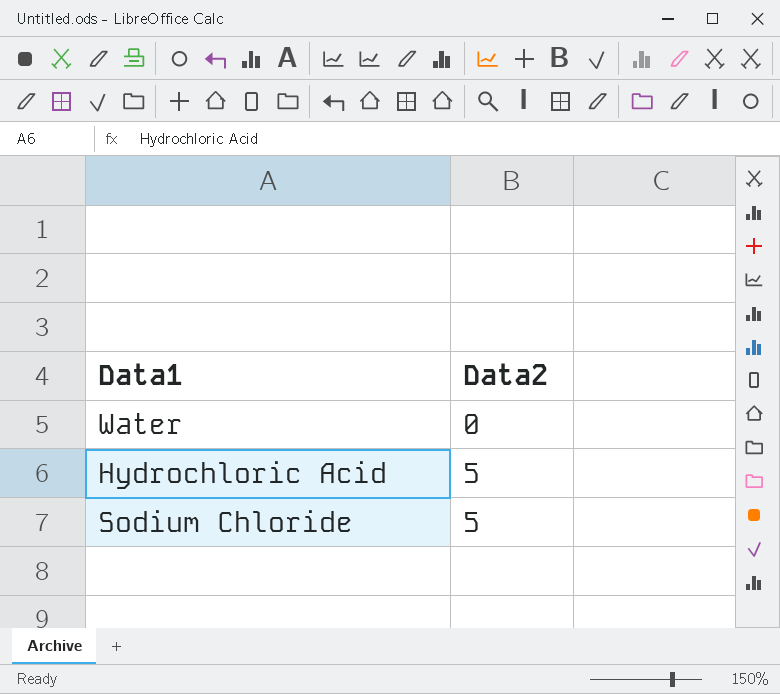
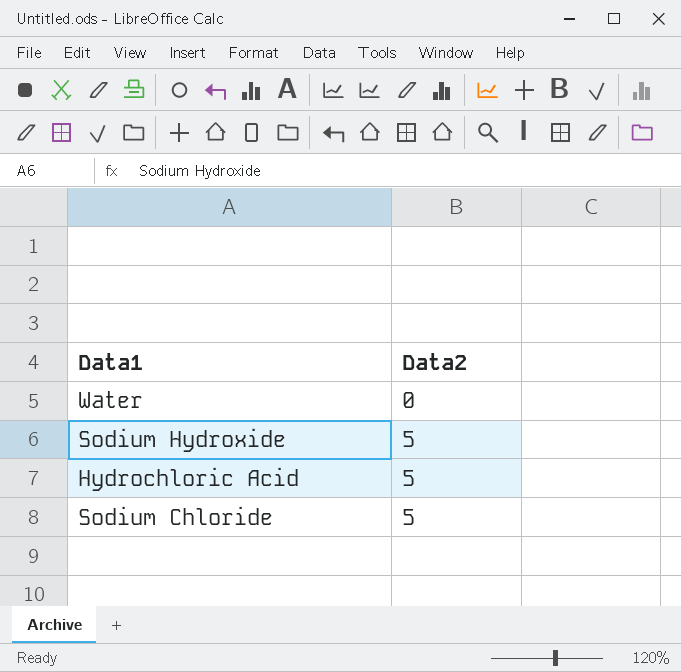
row Sodium Hydroxide: none -> 5

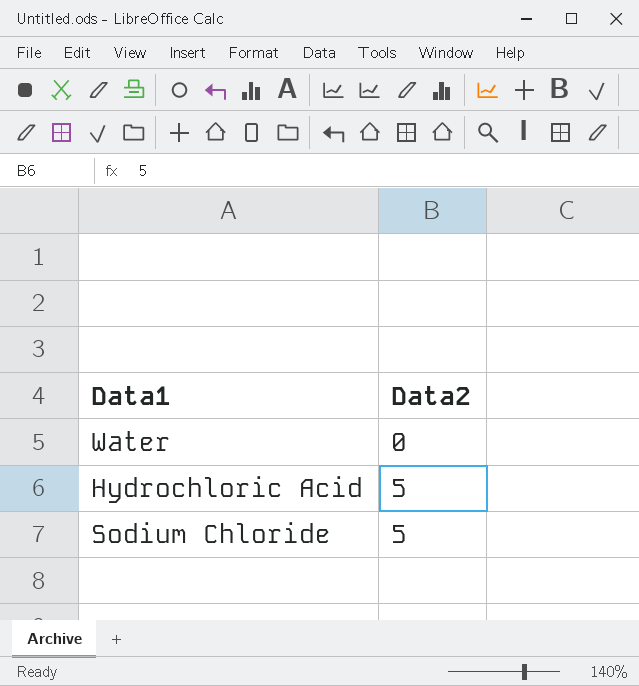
row Sodium Hydroxide: 5 -> none

